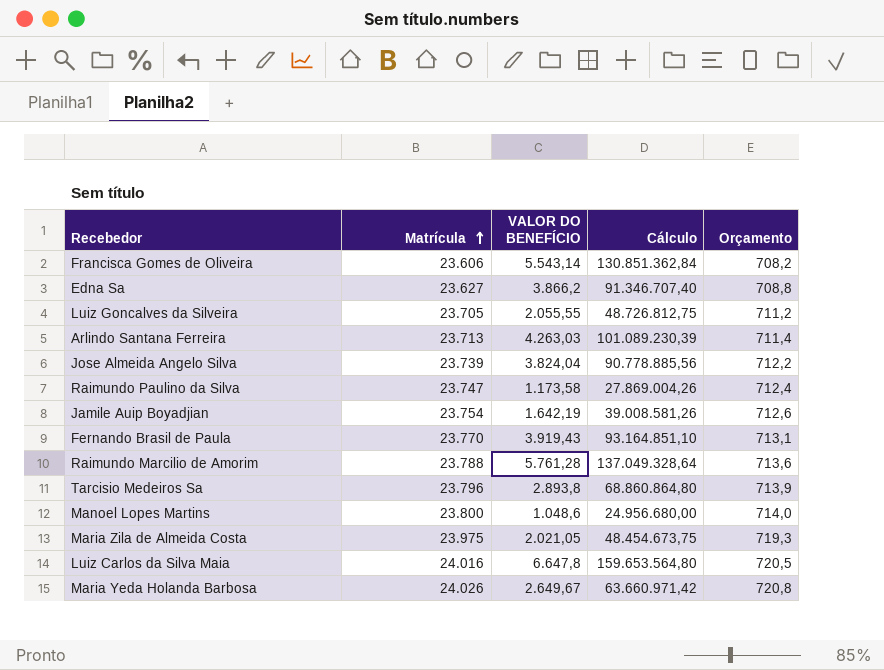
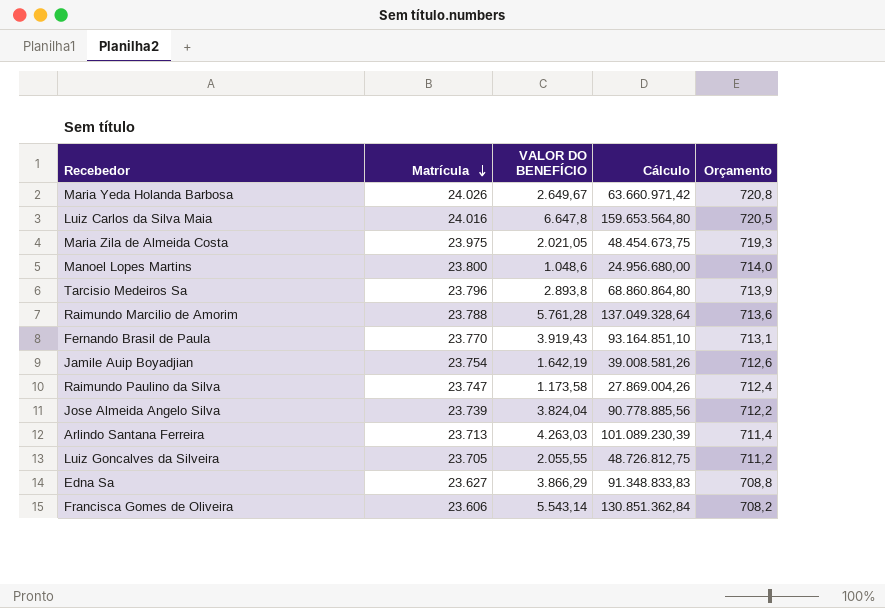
row order: Matrícula ascending -> Matrícula descending
Edna Sa | VALOR DO BENEFÍCIO: 3.866,2 -> 3.866,29
Edna Sa | Cálculo: 91.346.707,40 -> 91.348.833,83

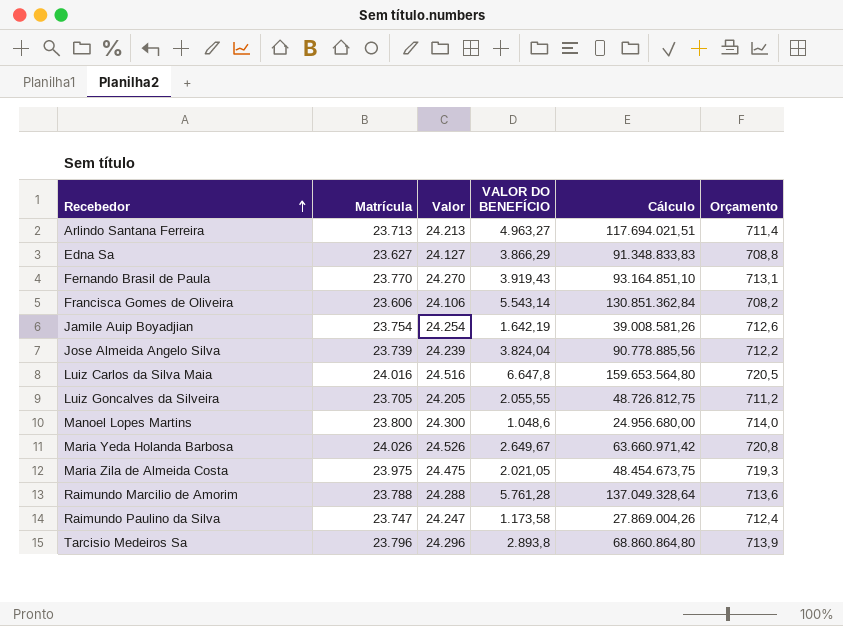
row order: Matrícula descending -> Recebedor ascending
column Valor | formula: none -> [Matrícula] + 500
Arlindo Santana Ferreira | VALOR DO BENEFÍCIO: 4.263,03 -> 4.963,27
Arlindo Santana Ferreira | Cálculo: 101.089.230,39 -> 117.694.021,51

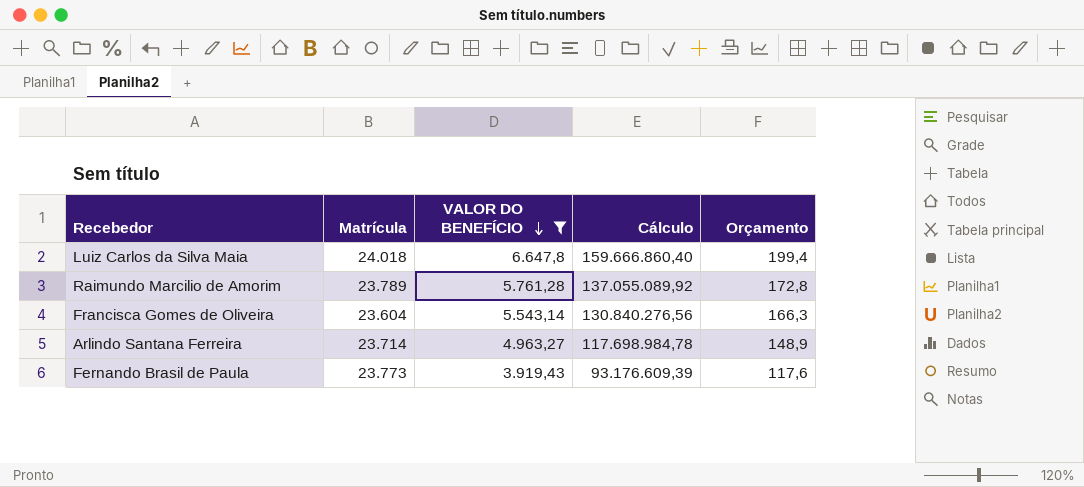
filter: none -> VALOR DO BENEFÍCIO >= 3.919,43
row order: Recebedor ascending -> VALOR DO BENEFÍCIO descending
column Valor | formula: [Matrícula] + 500 -> none
column Orçamento | formula: [Matrícula] * 0,03 -> [VALOR DO BENEFÍCIO] * 0,03
Luiz Carlos da Silva Maia | Matrícula: 24.016 -> 24.018
Luiz Carlos da Silva Maia | Cálculo: 159.653.564,80 -> 159.666.860,40
Raimundo Marcilio de Amorim | Matrícula: 23.788 -> 23.789
Raimundo Marcilio de Amorim | Cálculo: 137.049.328,64 -> 137.055.089,92
Francisca Gomes de Oliveira | Matrícula: 23.606 -> 23.604
Francisca Gomes de Oliveira | Cálculo: 130.851.362,84 -> 130.840.276,56
Arlindo Santana Ferreira | Matrícula: 23.713 -> 23.714
Arlindo Santana Ferreira | Cálculo: 117.694.021,51 -> 117.698.984,78
Fernando Brasil de Paula | Matrícula: 23.770 -> 23.773
Fernando Brasil de Paula | Cálculo: 93.164.851,10 -> 93.176.609,39

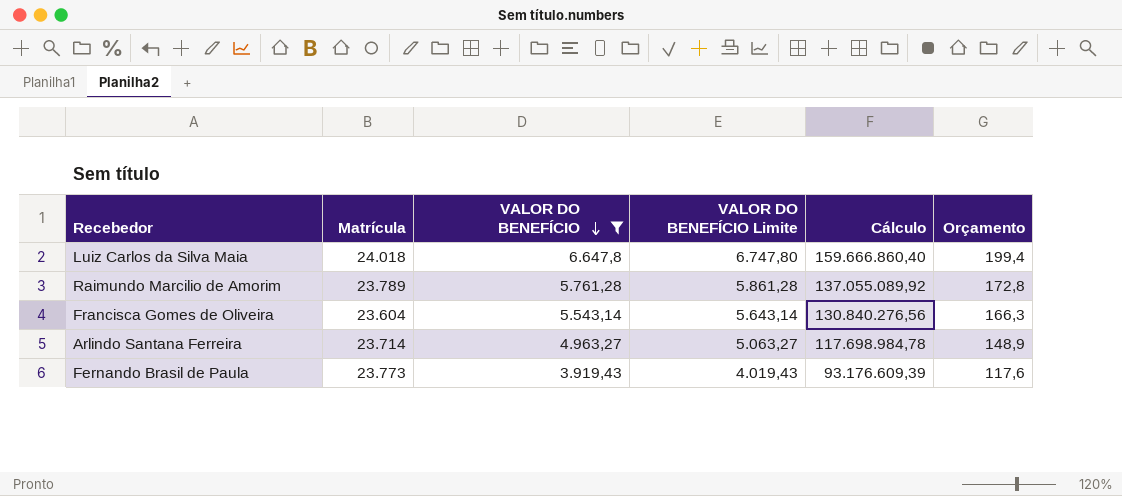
column VALOR DO BENEFÍCIO Limite | formula: none -> [VALOR DO BENEFÍCIO] + 100

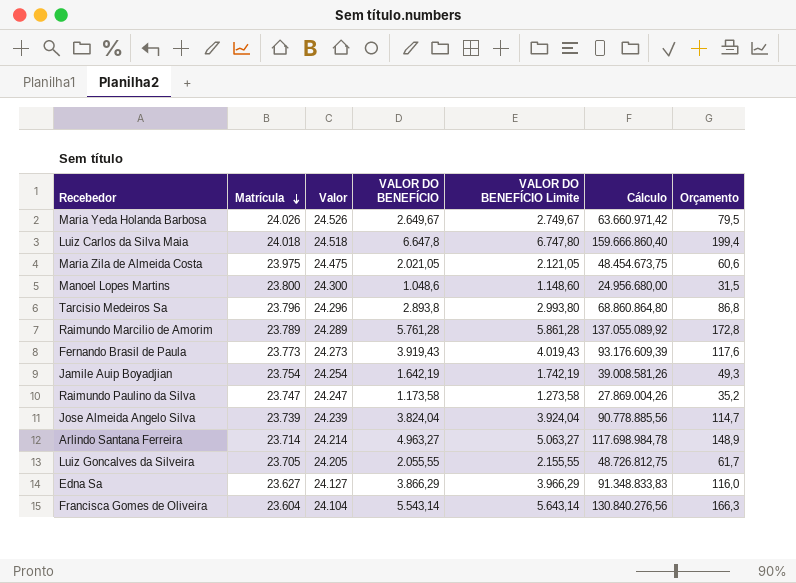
filter: VALOR DO BENEFÍCIO >= 3.919,43 -> none
row order: VALOR DO BENEFÍCIO descending -> Matrícula descending
column Valor | formula: none -> [Matrícula] + 500

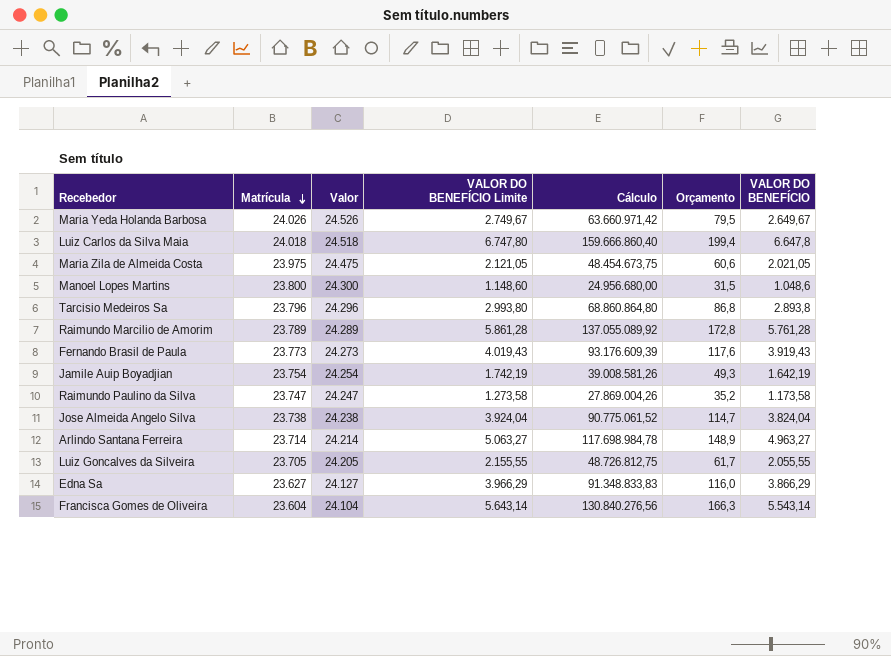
column VALOR DO BENEFÍCIO | position: 4 -> 7
Jose Almeida Angelo Silva | Matrícula: 23.739 -> 23.738
Jose Almeida Angelo Silva | Valor: 24.239 -> 24.238
Jose Almeida Angelo Silva | Cálculo: 90.778.885,56 -> 90.775.061,52

